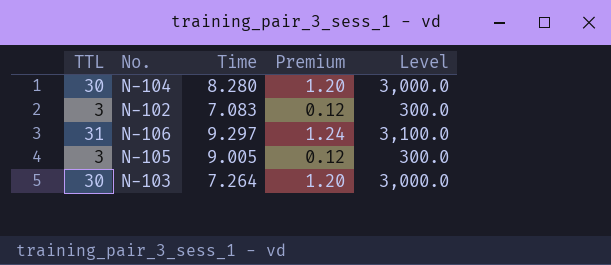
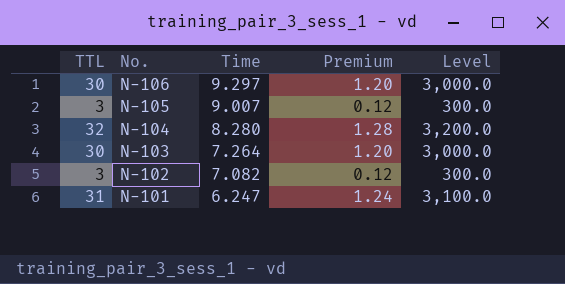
row order: none -> No. descending
N-106 | TTL: 31 -> 30
N-106 | Premium: 1.24 -> 1.20
N-106 | Level: 3,100.0 -> 3,000.0
N-105 | Time: 9.005 -> 9.007
N-104 | TTL: 30 -> 32
N-104 | Premium: 1.20 -> 1.28
N-104 | Level: 3,000.0 -> 3,200.0
N-102 | Time: 7.083 -> 7.082
row N-101: none -> 31 | 6.247 | 1.24 | 3,100.0

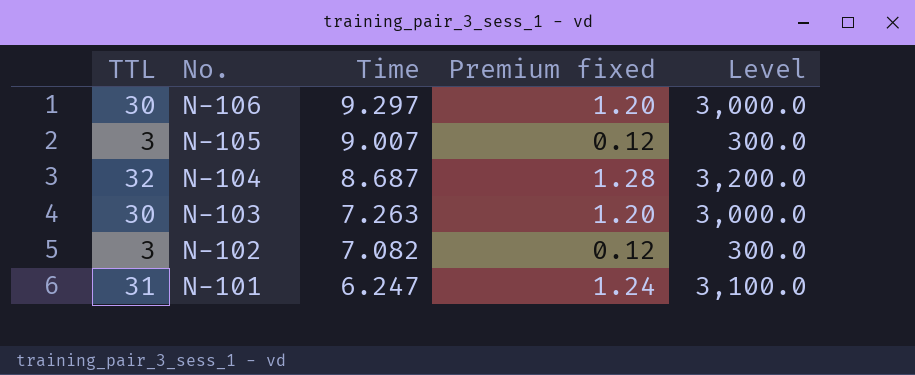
column name: Premium -> Premium fixed
N-104 | Time: 8.280 -> 8.687
N-103 | Time: 7.264 -> 7.263

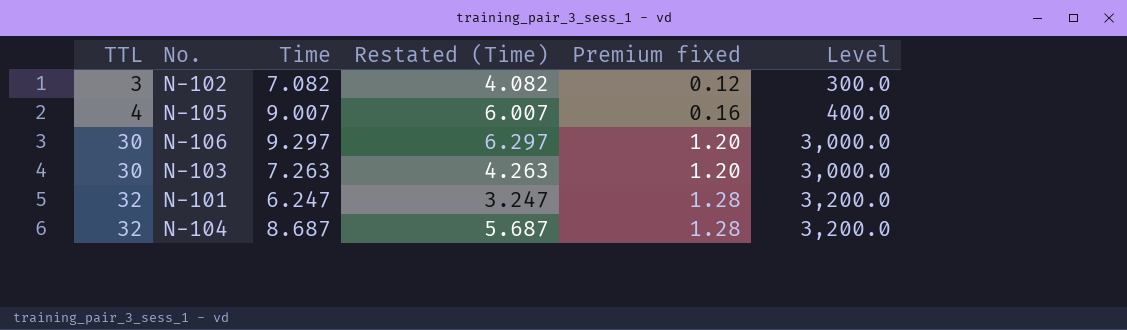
row order: No. descending -> TTL ascending
column Restated (Time) | formula: none -> [Time] - 3
N-105 | TTL: 3 -> 4
N-105 | Premium fixed: 0.12 -> 0.16
N-105 | Level: 300.0 -> 400.0
N-101 | TTL: 31 -> 32
N-101 | Premium fixed: 1.24 -> 1.28
N-101 | Level: 3,100.0 -> 3,200.0

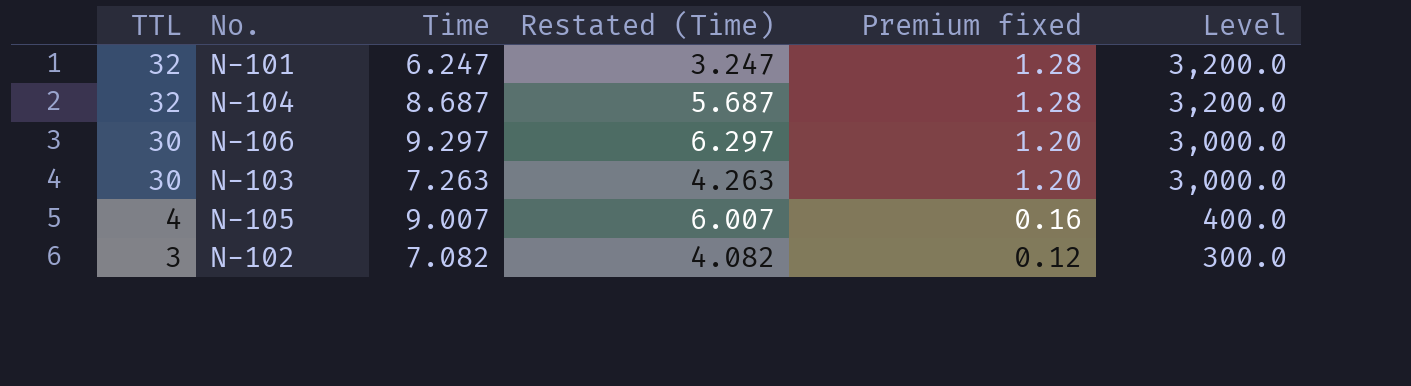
row order: TTL ascending -> TTL descending

